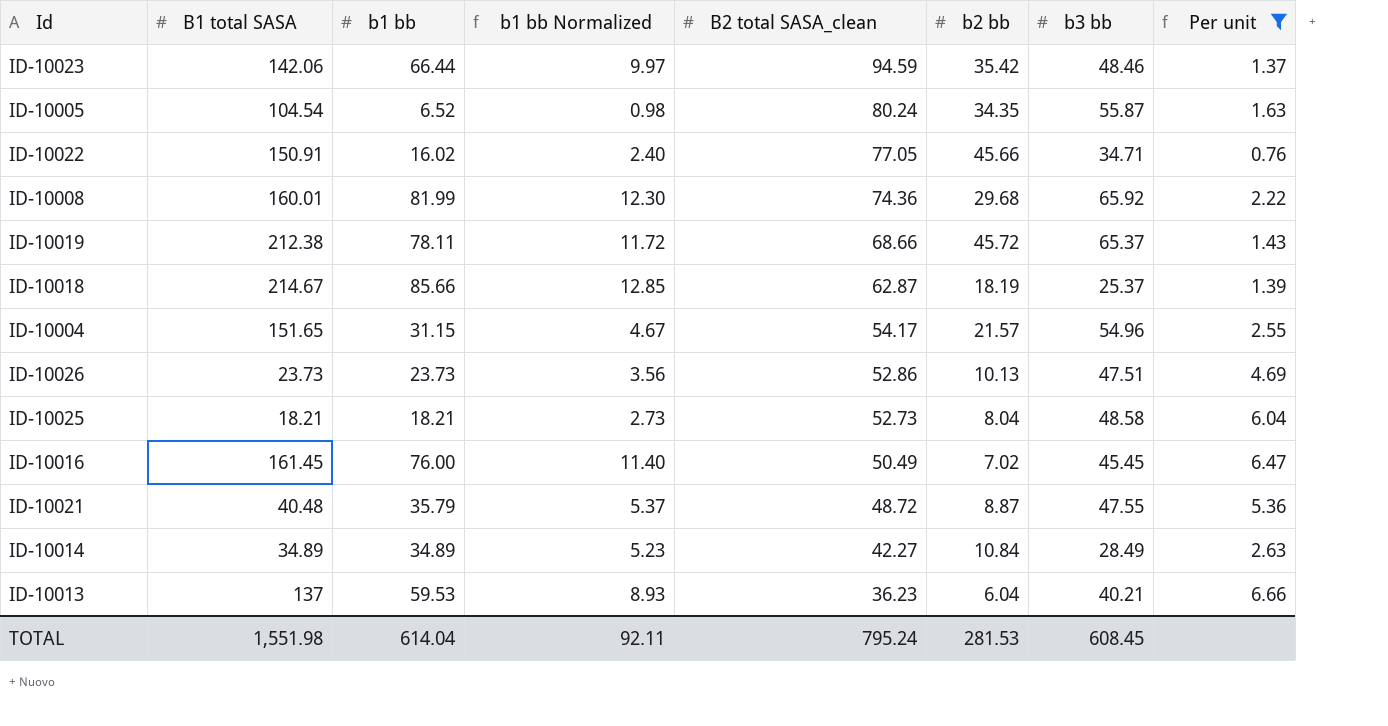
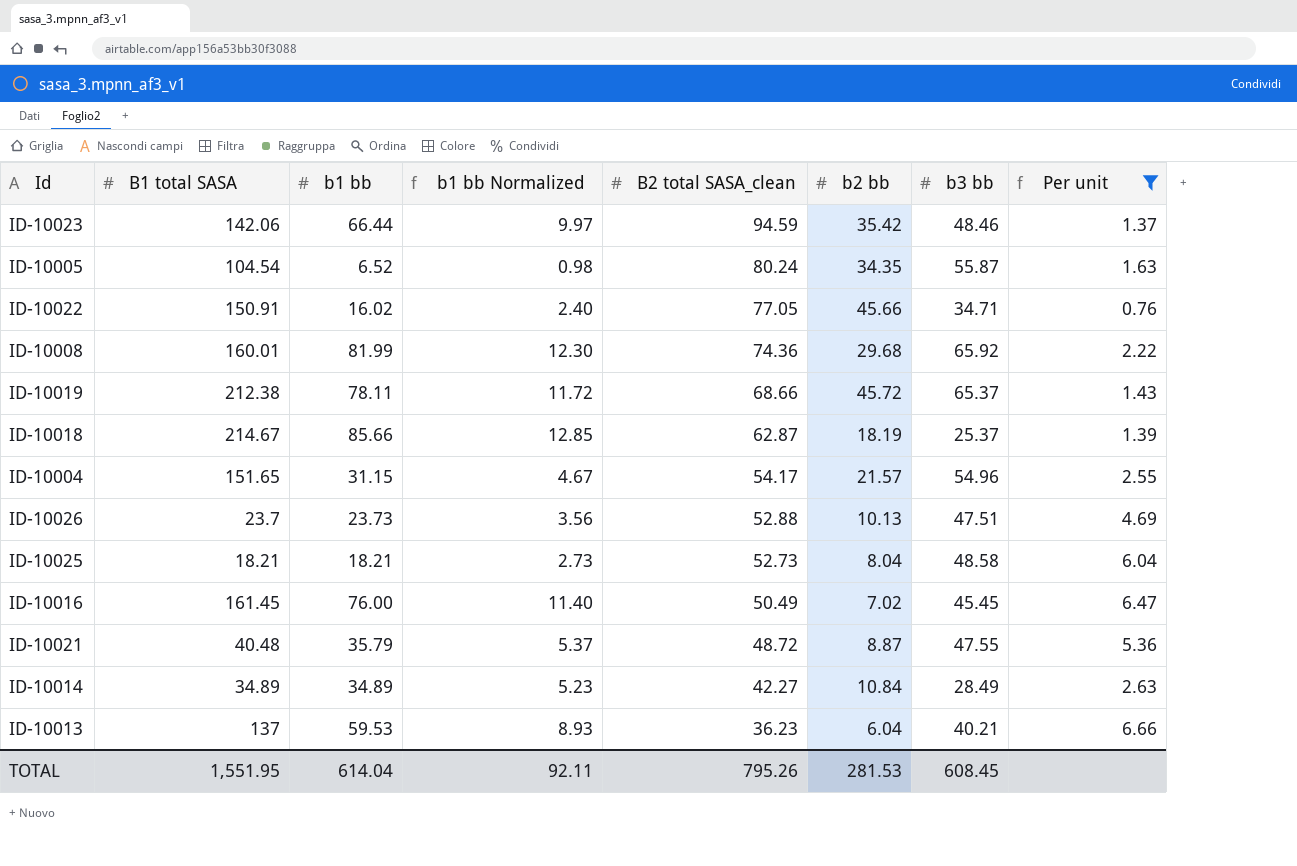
ID-10026 | B1 total SASA: 23.73 -> 23.7
ID-10026 | B2 total SASA_clean: 52.86 -> 52.88
TOTAL | B1 total SASA: 1,551.98 -> 1,551.95
TOTAL | B2 total SASA_clean: 795.24 -> 795.26

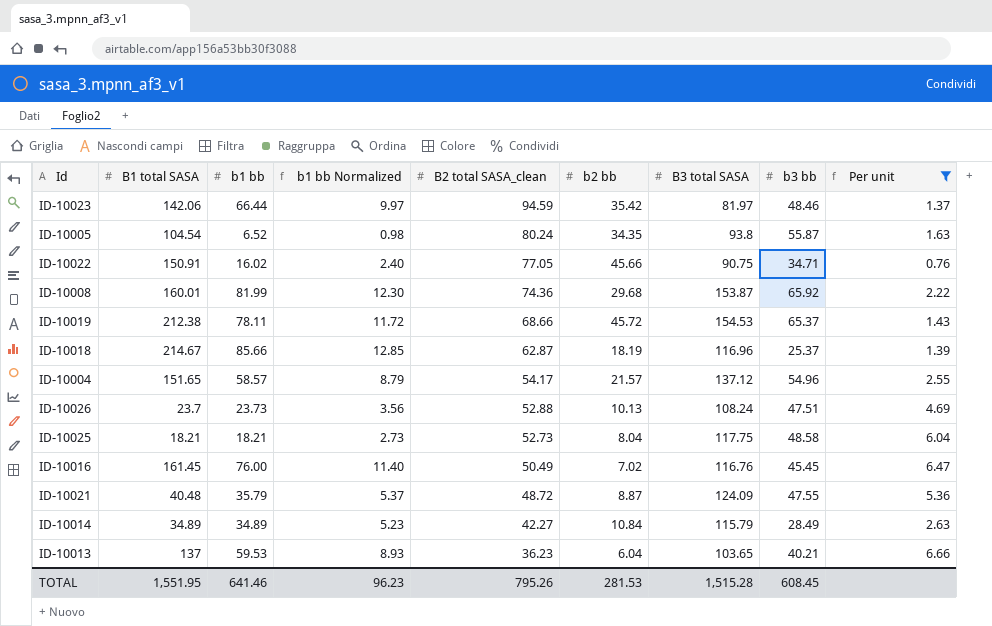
column B3 total SASA | position: none -> 7
ID-10004 | b1 bb: 31.15 -> 58.57
ID-10004 | b1 bb Normalized: 4.67 -> 8.79
TOTAL | b1 bb: 614.04 -> 641.46
TOTAL | b1 bb Normalized: 92.11 -> 96.23

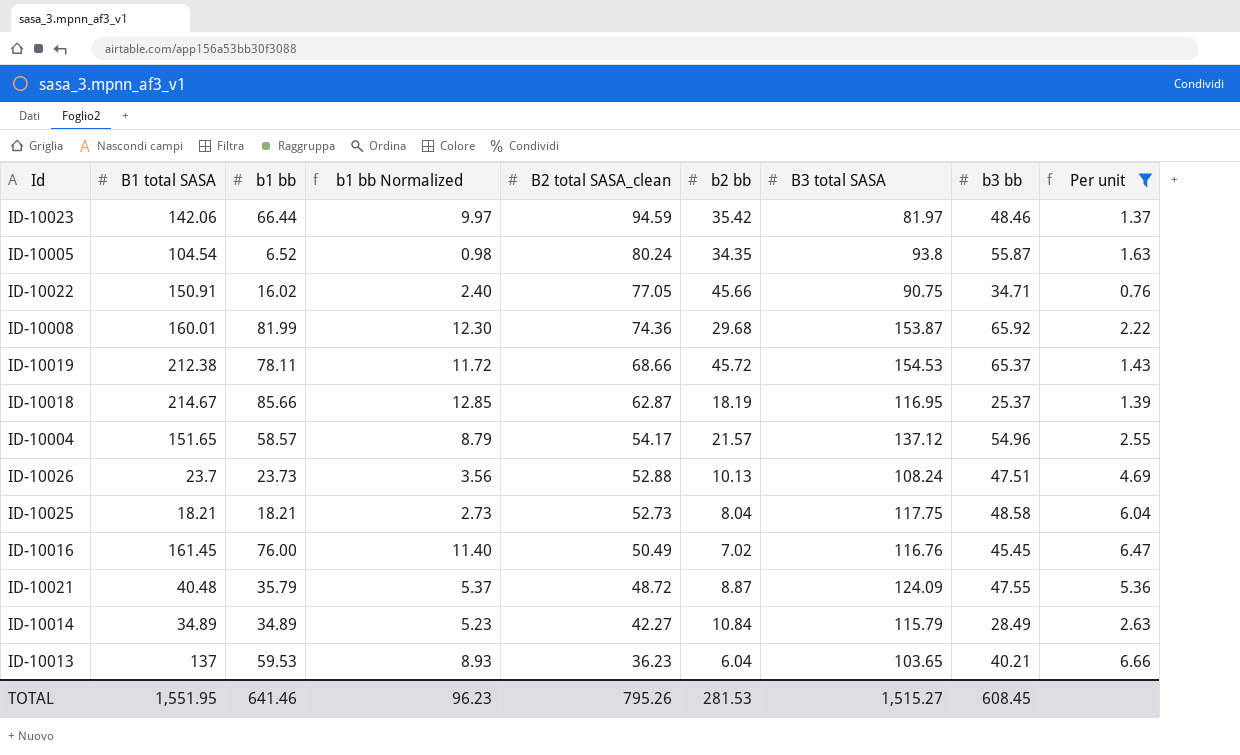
ID-10018 | B3 total SASA: 116.96 -> 116.95
TOTAL | B3 total SASA: 1,515.28 -> 1,515.27

